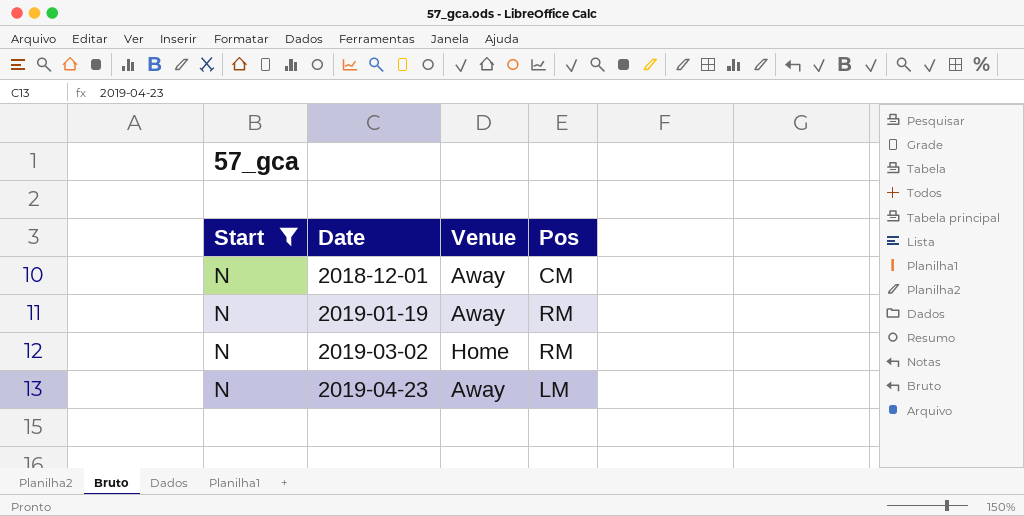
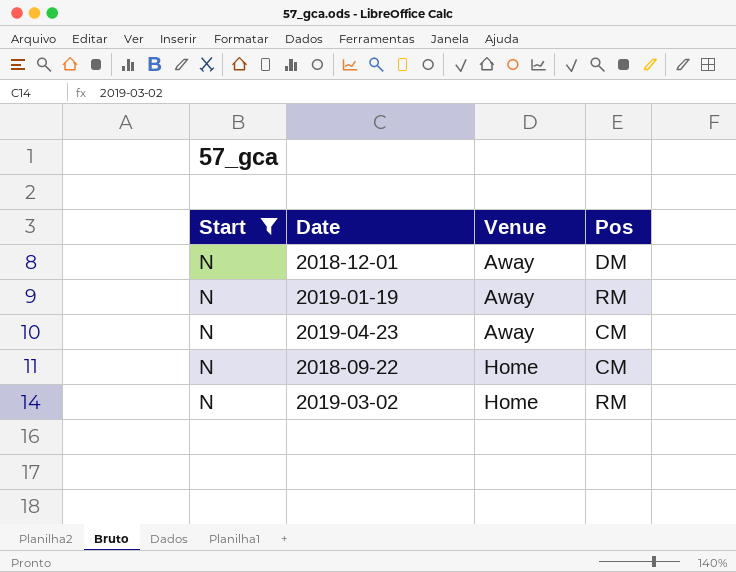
row order: Date ascending -> Venue ascending
2018-12-01 | Pos: CM -> DM
2019-04-23 | Pos: LM -> CM
row 2018-09-22: none -> N | Home | CM

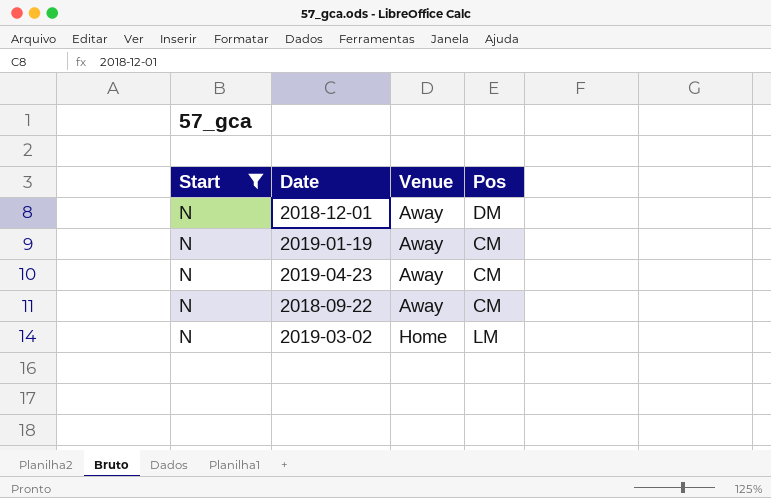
2019-01-19 | Pos: RM -> CM
2018-09-22 | Venue: Home -> Away
2019-03-02 | Pos: RM -> LM

